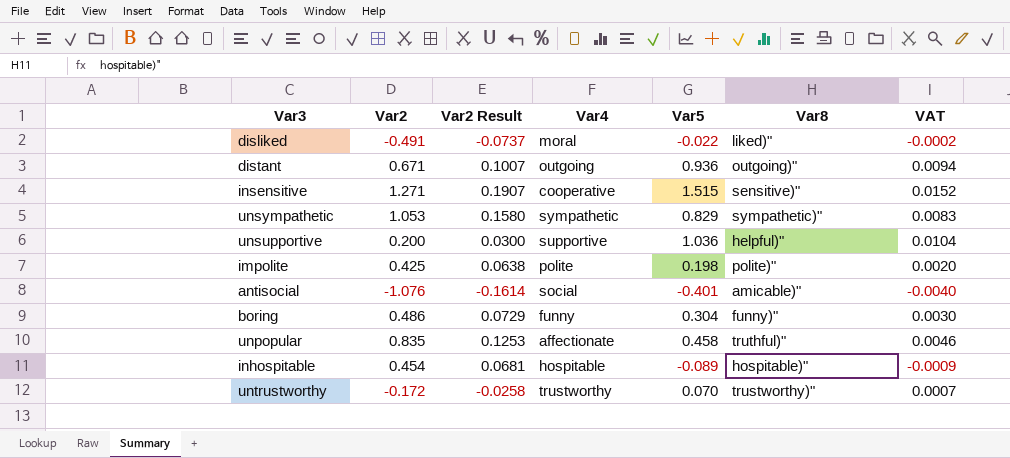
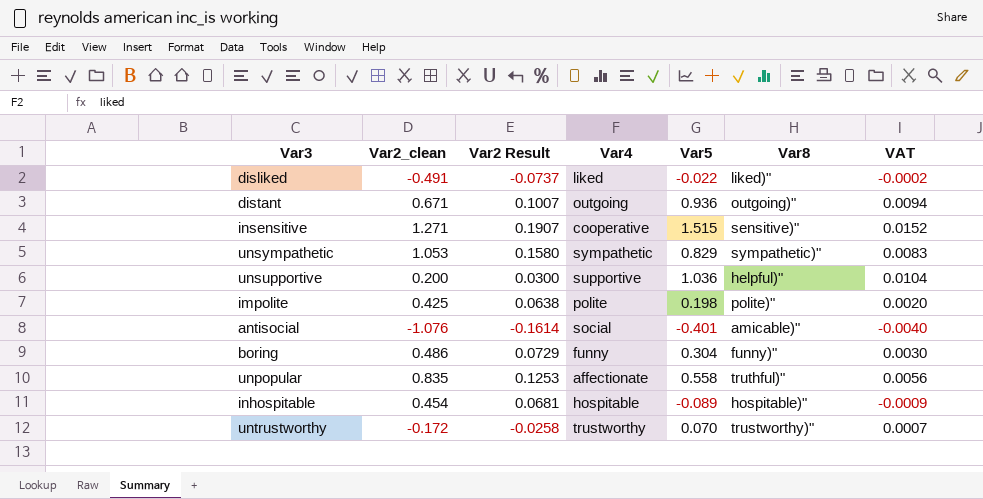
column name: Var2 -> Var2_clean
disliked | Var4: moral -> liked
unpopular | Var5: 0.458 -> 0.558
unpopular | VAT: 0.0046 -> 0.0056

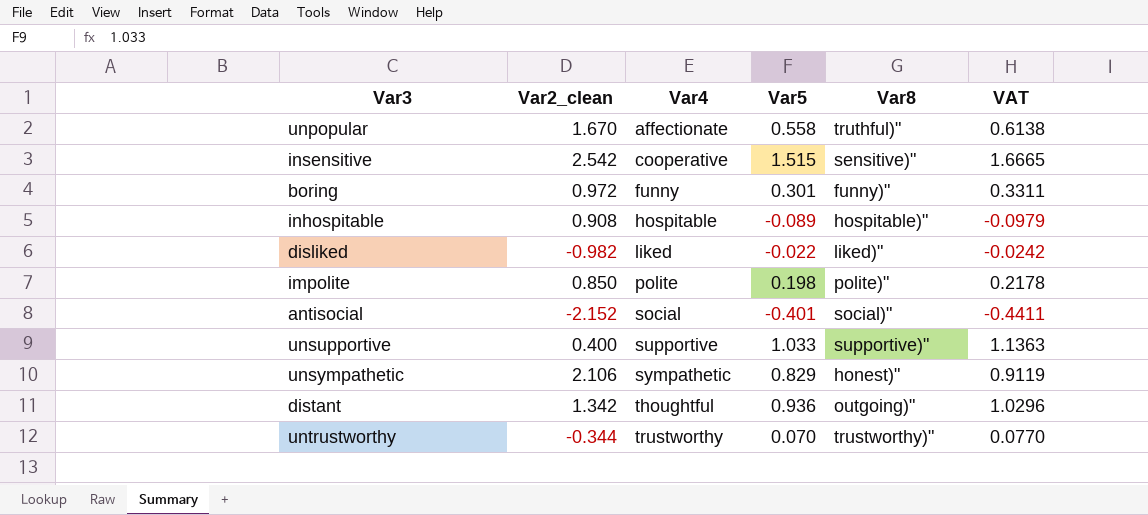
row order: none -> Var4 ascending
column Var2 Result | formula: [Var2_clean] * 0.15 -> none
column VAT | formula: [Var5] * 0.01 -> [Var5] * 1.1
unpopular | Var2_clean: 0.835 -> 1.670
insensitive | Var2_clean: 1.271 -> 2.542
boring | Var2_clean: 0.486 -> 0.972
boring | Var5: 0.304 -> 0.301
inhospitable | Var2_clean: 0.454 -> 0.908
disliked | Var2_clean: -0.491 -> -0.982
impolite | Var2_clean: 0.425 -> 0.850
antisocial | Var2_clean: -1.076 -> -2.152
antisocial | Var8: amicable)" -> social)"
unsupportive | Var2_clean: 0.200 -> 0.400
unsupportive | Var5: 1.036 -> 1.033
unsupportive | Var8: helpful)" -> supportive)"
unsympathetic | Var2_clean: 1.053 -> 2.106
unsympathetic | Var8: sympathetic)" -> honest)"
distant | Var2_clean: 0.671 -> 1.342
distant | Var4: outgoing -> thoughtful
untrustworthy | Var2_clean: -0.172 -> -0.344

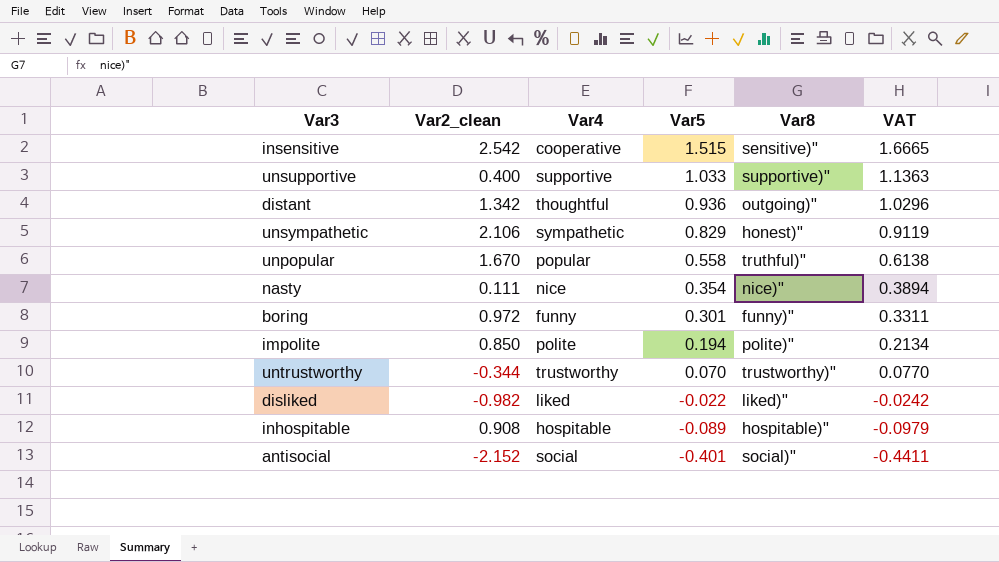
row order: Var4 ascending -> Var5 descending
unpopular | Var4: affectionate -> popular
row nasty: none -> 0.111 | nice | 0.354 | nice)" | 0.3894
impolite | Var5: 0.198 -> 0.194
impolite | VAT: 0.2178 -> 0.2134

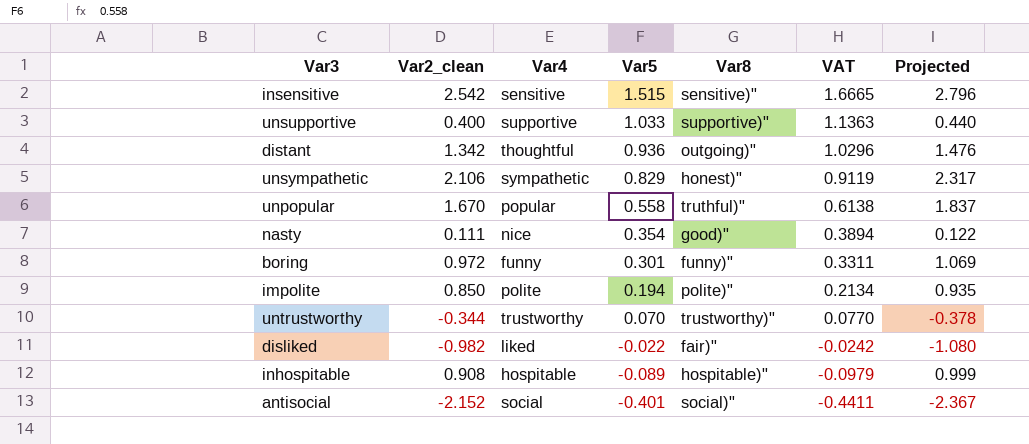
column Projected | formula: none -> [Var2_clean] * 1.1
insensitive | Var4: cooperative -> sensitive
nasty | Var8: nice)" -> good)"
disliked | Var8: liked)" -> fair)"

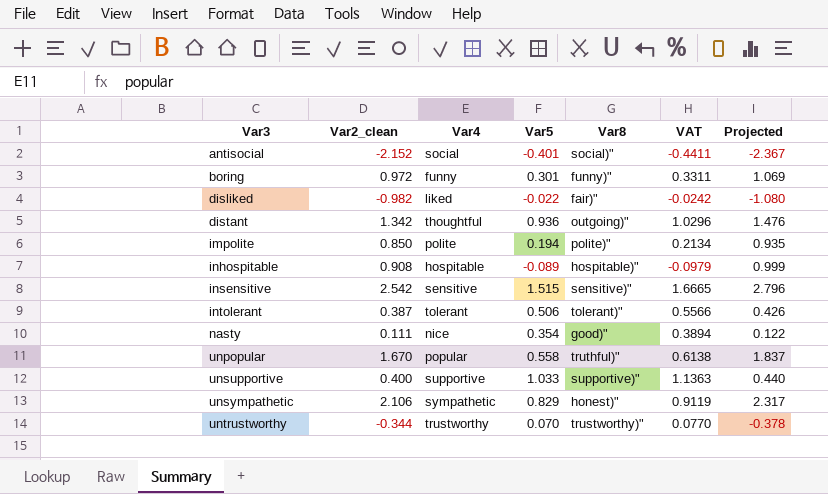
row order: Var5 descending -> Var3 ascending
row intolerant: none -> 0.387 | tolerant | 0.506 | tolerant)" | 0.5566 | 0.426

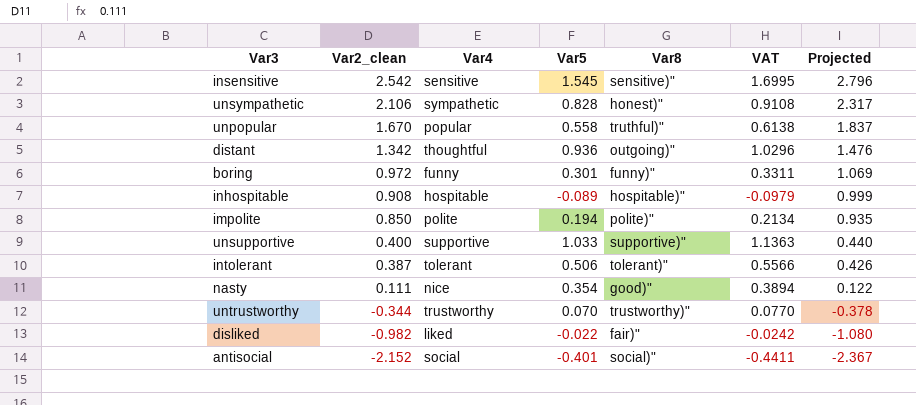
row order: Var3 ascending -> Var2_clean descending
insensitive | Var5: 1.515 -> 1.545
insensitive | VAT: 1.6665 -> 1.6995
unsympathetic | Var5: 0.829 -> 0.828
unsympathetic | VAT: 0.9119 -> 0.9108

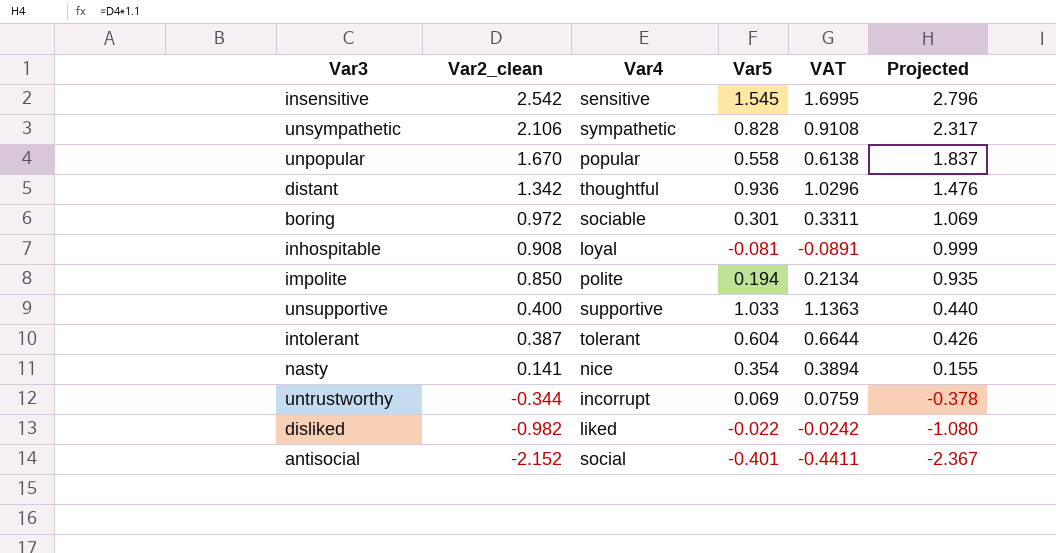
column Var8 | position: 5 -> none
boring | Var4: funny -> sociable
inhospitable | Var4: hospitable -> loyal
inhospitable | Var5: -0.089 -> -0.081
inhospitable | VAT: -0.0979 -> -0.0891
intolerant | Var5: 0.506 -> 0.604
intolerant | VAT: 0.5566 -> 0.6644
nasty | Var2_clean: 0.111 -> 0.141
nasty | Projected: 0.122 -> 0.155
untrustworthy | Var4: trustworthy -> incorrupt
untrustworthy | Var5: 0.070 -> 0.069
untrustworthy | VAT: 0.0770 -> 0.0759

